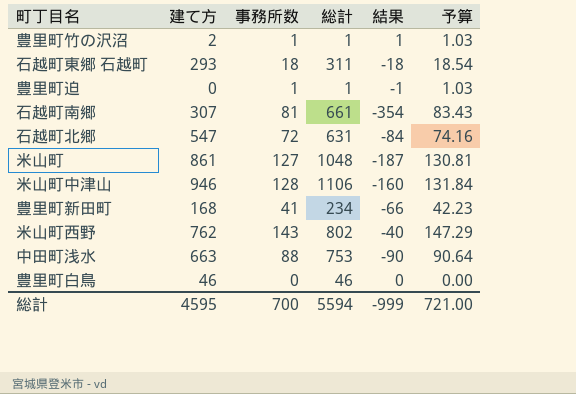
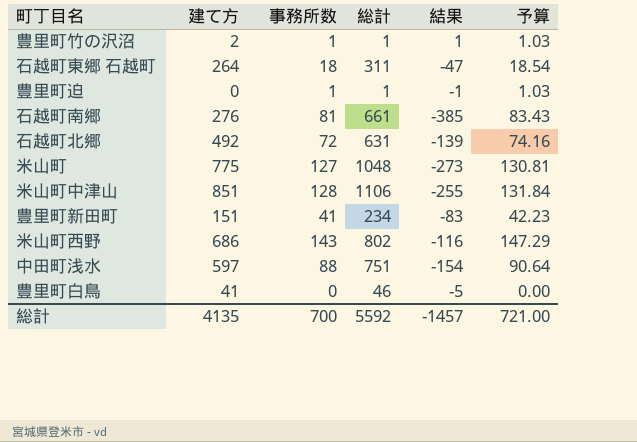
石越町東郷 石越町 | 建て方: 293 -> 264
石越町東郷 石越町 | 結果: -18 -> -47
石越町南郷 | 建て方: 307 -> 276
石越町南郷 | 結果: -354 -> -385
石越町北郷 | 建て方: 547 -> 492
石越町北郷 | 結果: -84 -> -139
米山町 | 建て方: 861 -> 775
米山町 | 結果: -187 -> -273
米山町中津山 | 建て方: 946 -> 851
米山町中津山 | 結果: -160 -> -255
豊里町新田町 | 建て方: 168 -> 151
豊里町新田町 | 結果: -66 -> -83
米山町西野 | 建て方: 762 -> 686
米山町西野 | 結果: -40 -> -116
中田町浅水 | 建て方: 663 -> 597
中田町浅水 | 総計: 753 -> 751
中田町浅水 | 結果: -90 -> -154
豊里町白鳥 | 建て方: 46 -> 41
豊里町白鳥 | 結果: 0 -> -5
総計 | 建て方: 4595 -> 4135
総計 | 総計: 5594 -> 5592
総計 | 結果: -999 -> -1457

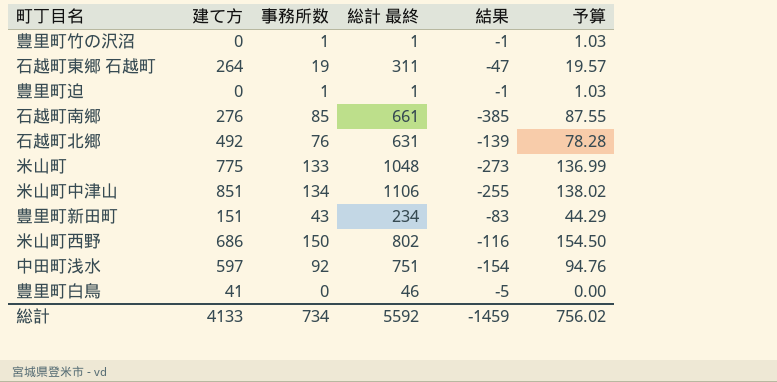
column name: 総計 -> 総計 最終
豊里町竹の沢沼 | 建て方: 2 -> 0
豊里町竹の沢沼 | 結果: 1 -> -1
石越町東郷 石越町 | 事務所数: 18 -> 19
石越町東郷 石越町 | 予算: 18.54 -> 19.57
石越町南郷 | 事務所数: 81 -> 85
石越町南郷 | 予算: 83.43 -> 87.55
石越町北郷 | 事務所数: 72 -> 76
石越町北郷 | 予算: 74.16 -> 78.28
米山町 | 事務所数: 127 -> 133
米山町 | 予算: 130.81 -> 136.99
米山町中津山 | 事務所数: 128 -> 134
米山町中津山 | 予算: 131.84 -> 138.02
豊里町新田町 | 事務所数: 41 -> 43
豊里町新田町 | 予算: 42.23 -> 44.29
米山町西野 | 事務所数: 143 -> 150
米山町西野 | 予算: 147.29 -> 154.50
中田町浅水 | 事務所数: 88 -> 92
中田町浅水 | 予算: 90.64 -> 94.76
総計 | 建て方: 4135 -> 4133
総計 | 事務所数: 700 -> 734
総計 | 結果: -1457 -> -1459
総計 | 予算: 721.00 -> 756.02

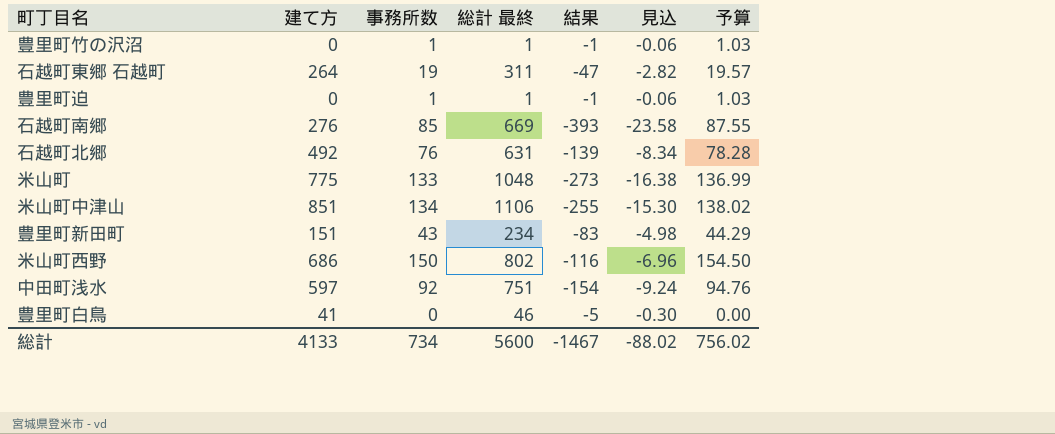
column 見込 | formula: none -> [結果] * 0.06
石越町南郷 | 総計 最終: 661 -> 669
石越町南郷 | 結果: -385 -> -393
総計 | 総計 最終: 5592 -> 5600
総計 | 結果: -1459 -> -1467

